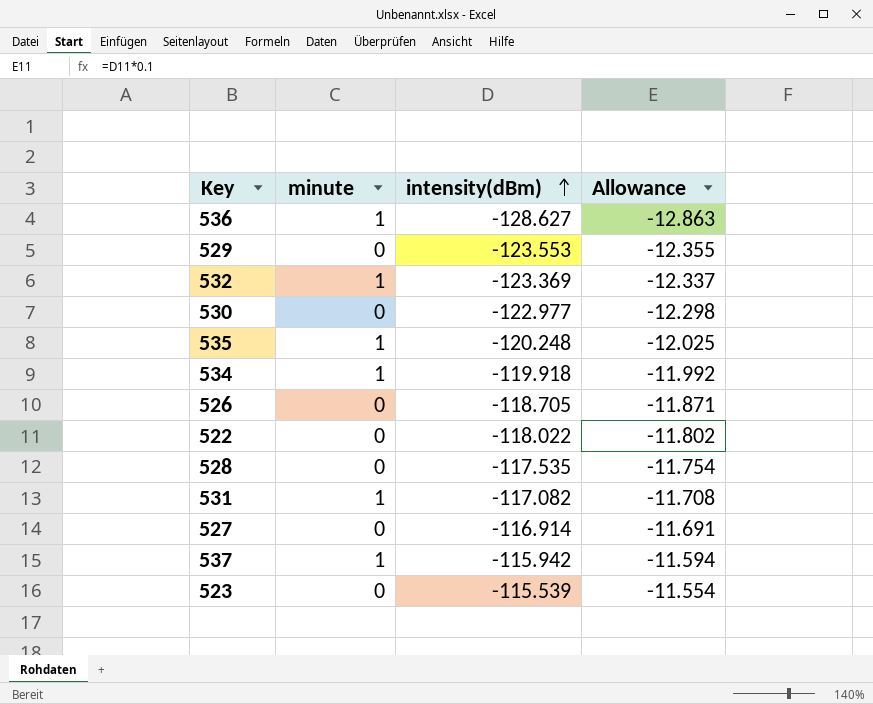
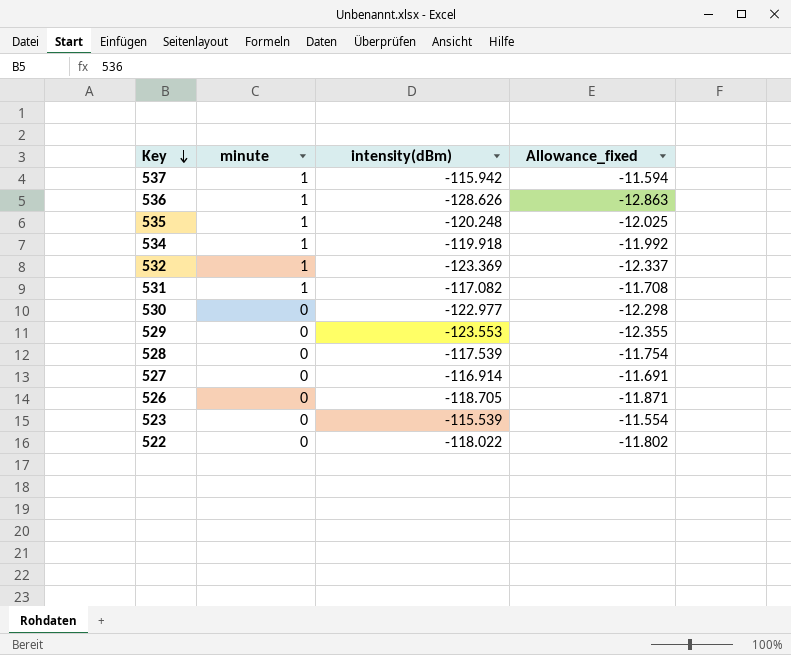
row order: intensity(dBm) ascending -> Key descending
column name: Allowance -> Allowance_fixed
536 | intensity(dBm): -128.627 -> -128.626
528 | intensity(dBm): -117.535 -> -117.539

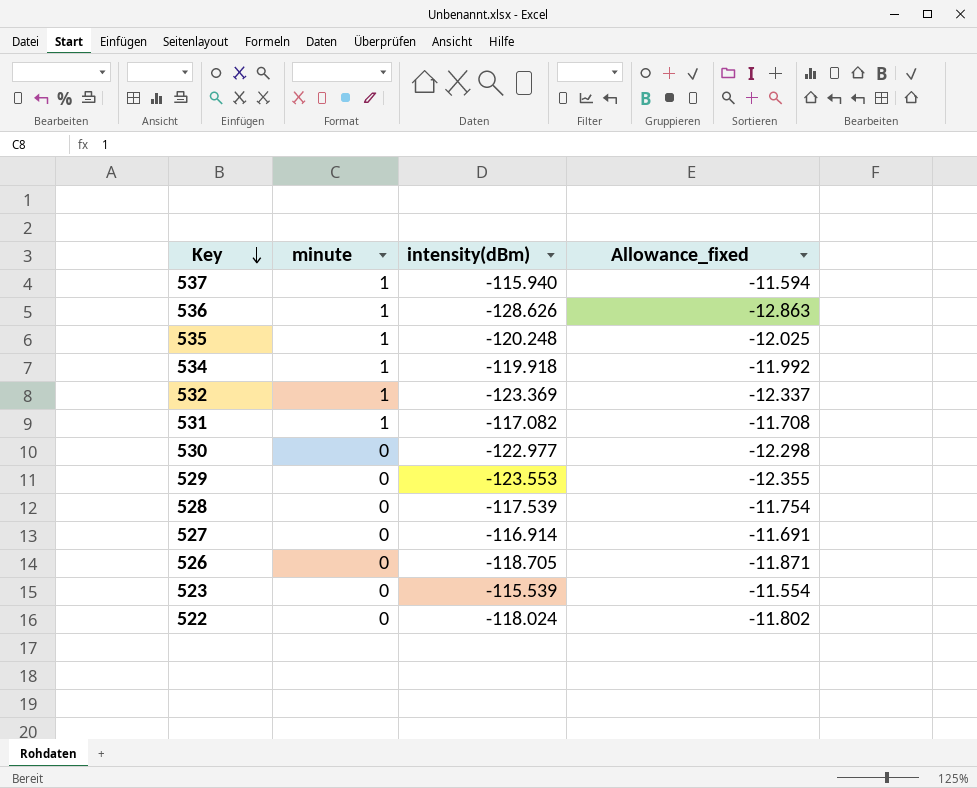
537 | intensity(dBm): -115.942 -> -115.940
522 | intensity(dBm): -118.022 -> -118.024

